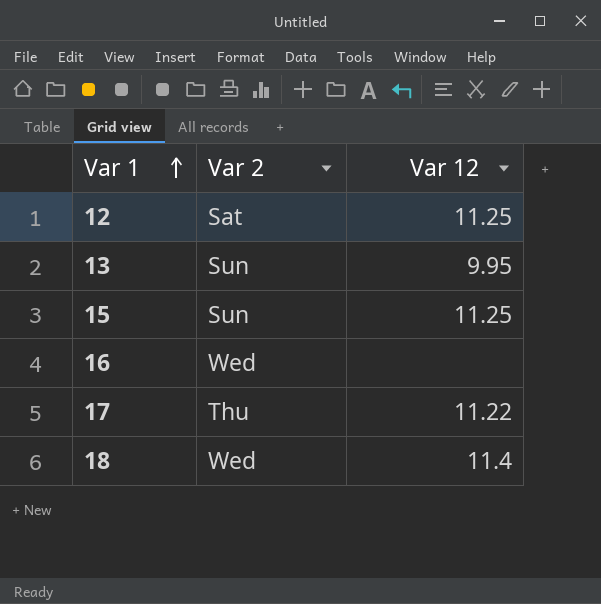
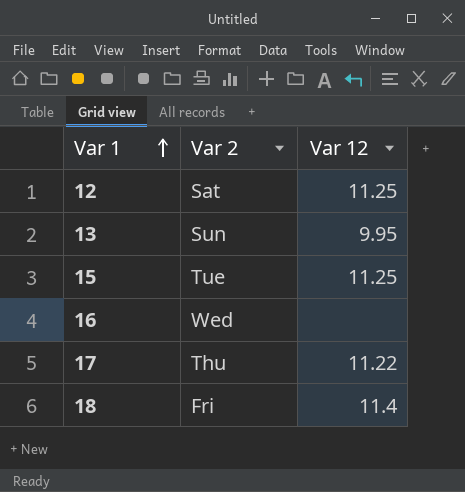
15 | Var 2: Sun -> Tue
18 | Var 2: Wed -> Fri

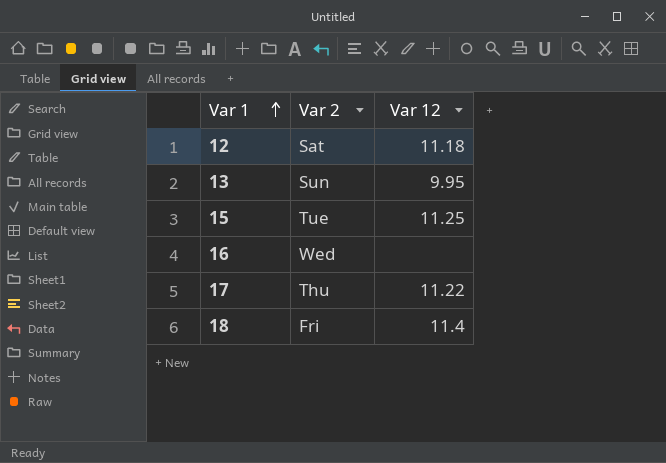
12 | Var 12: 11.25 -> 11.18

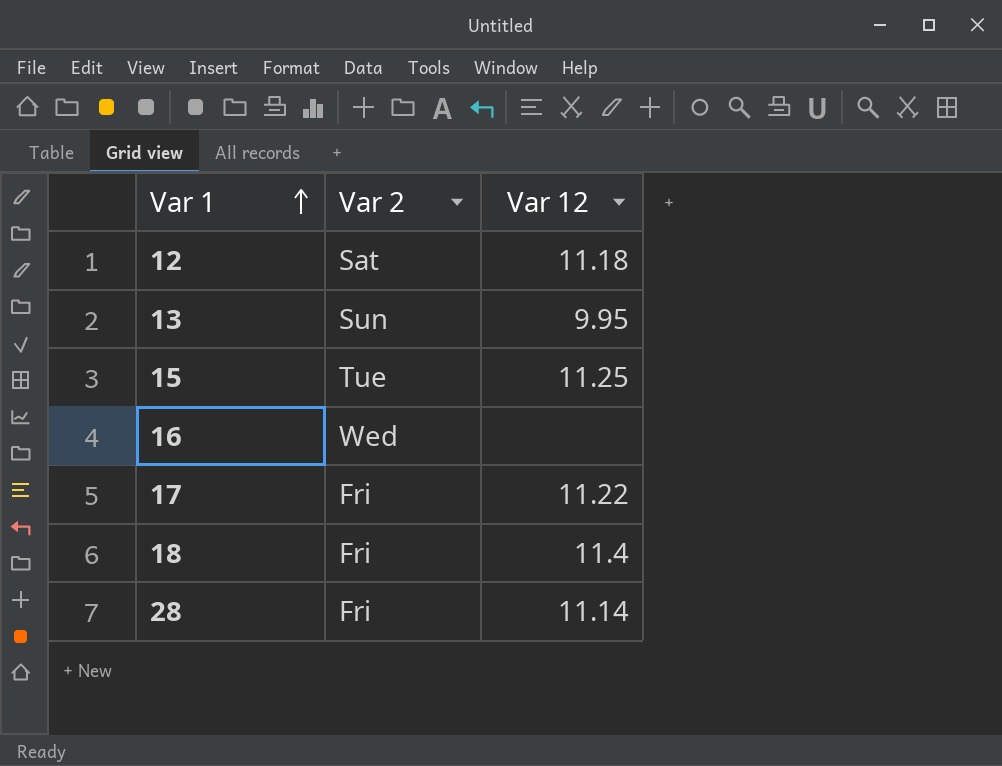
17 | Var 2: Thu -> Fri
row 28: none -> Fri | 11.14

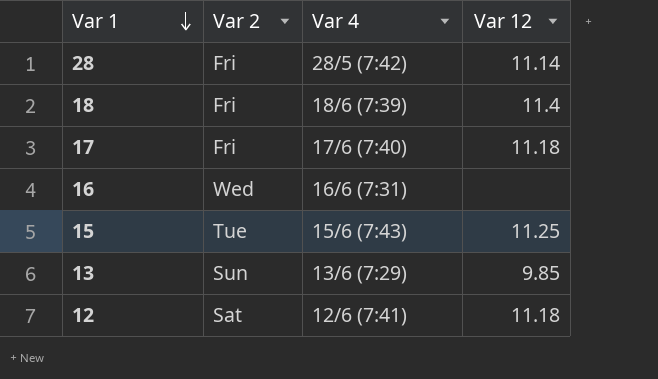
row order: Var 1 ascending -> Var 1 descending
column Var 4 | position: none -> 3
17 | Var 12: 11.22 -> 11.18
13 | Var 12: 9.95 -> 9.85

